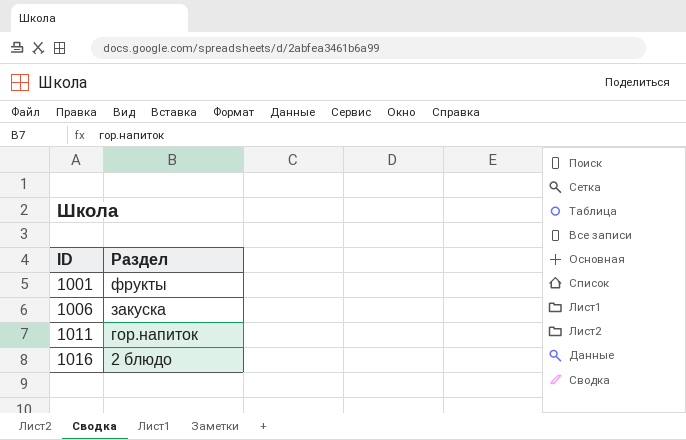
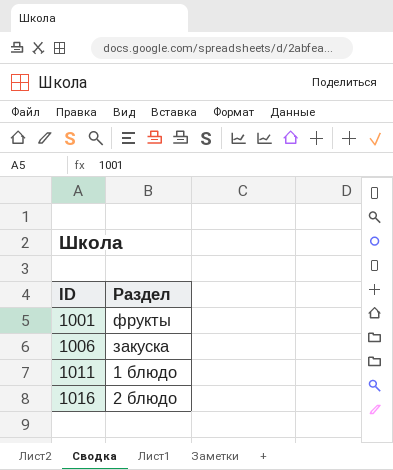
1011 | Раздел: гор.напиток -> 1 блюдо

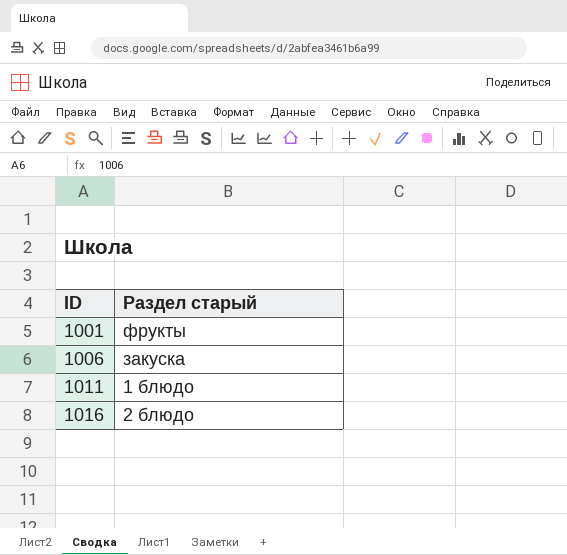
column name: Раздел -> Раздел старый

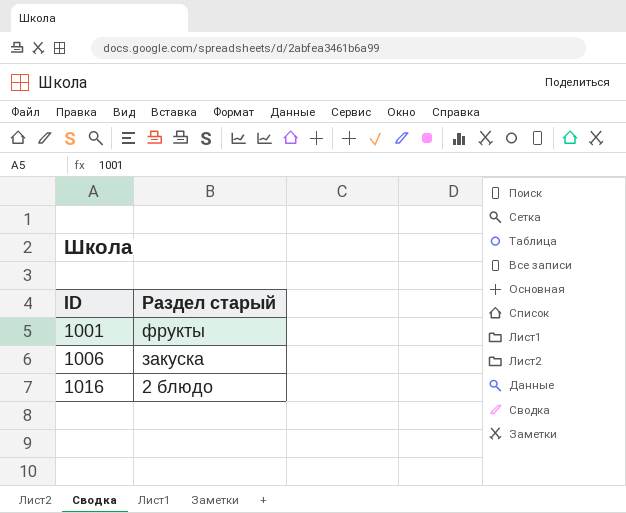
row 1011: 1 блюдо -> none

